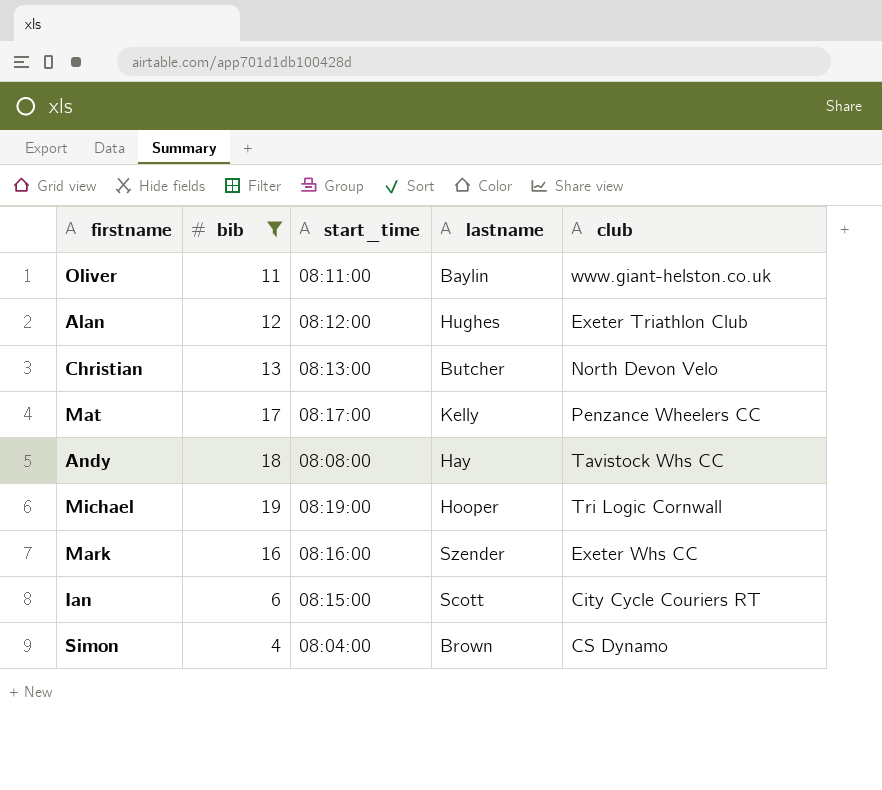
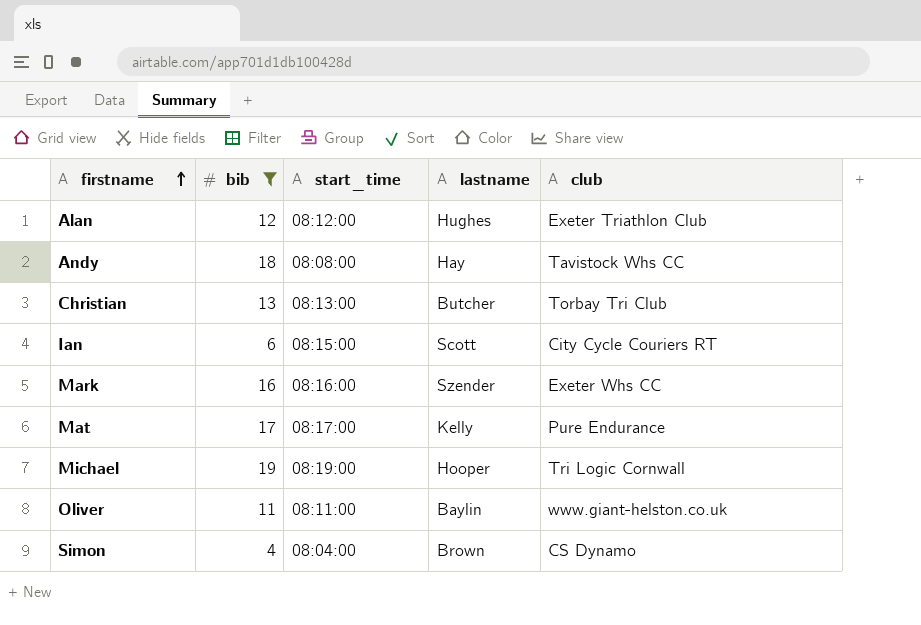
row order: none -> firstname ascending
Christian | club: North Devon Velo -> Torbay Tri Club
Mat | club: Penzance Wheelers CC -> Pure Endurance

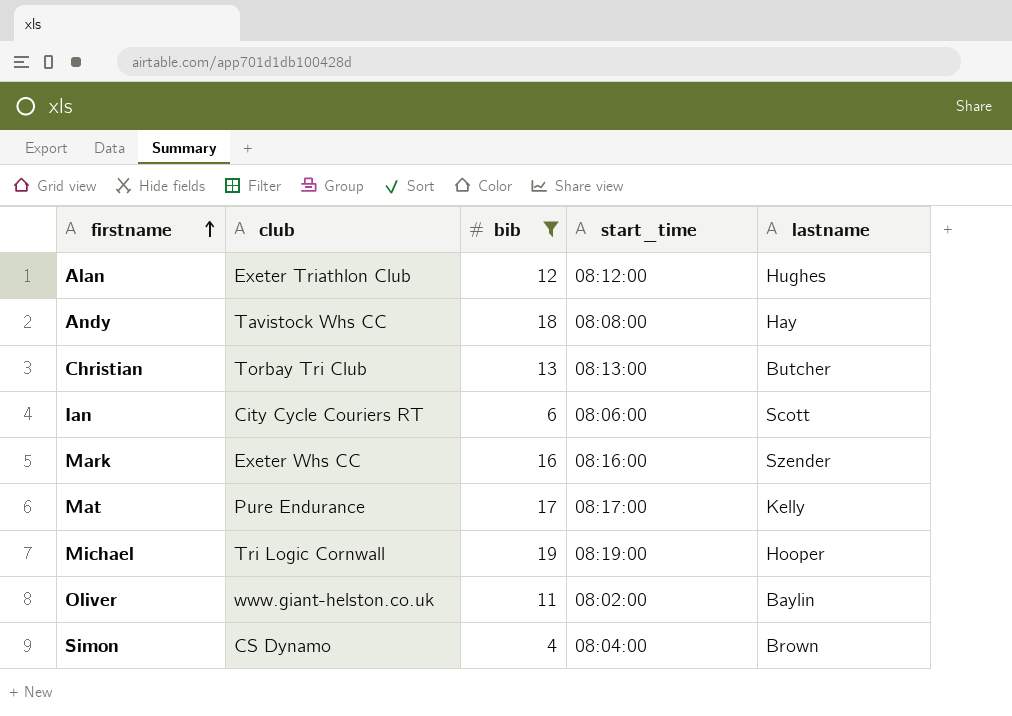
column club | position: 5 -> 2
Ian | start_time: 08:15:00 -> 08:06:00
Oliver | start_time: 08:11:00 -> 08:02:00

